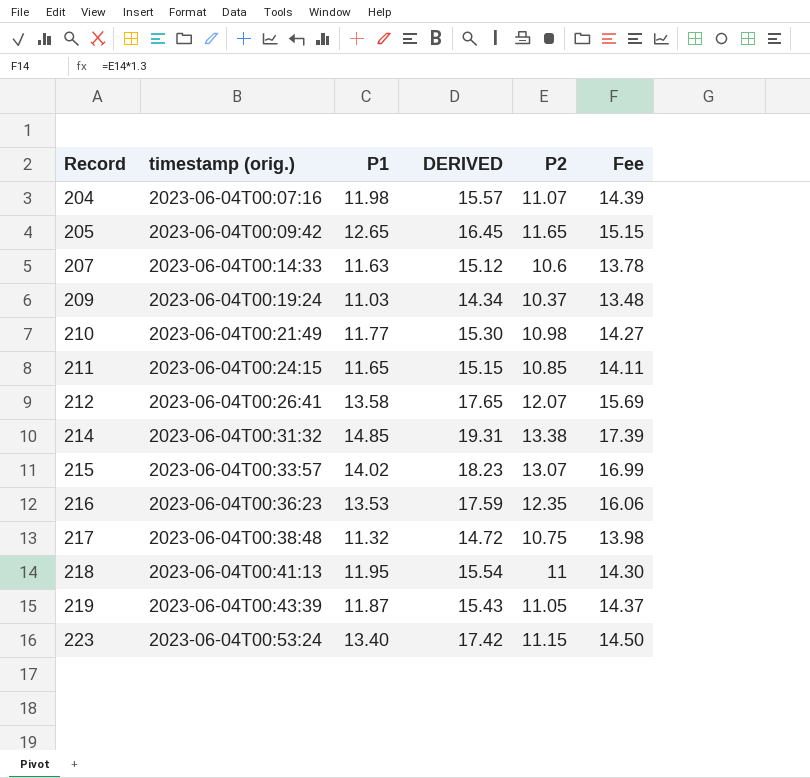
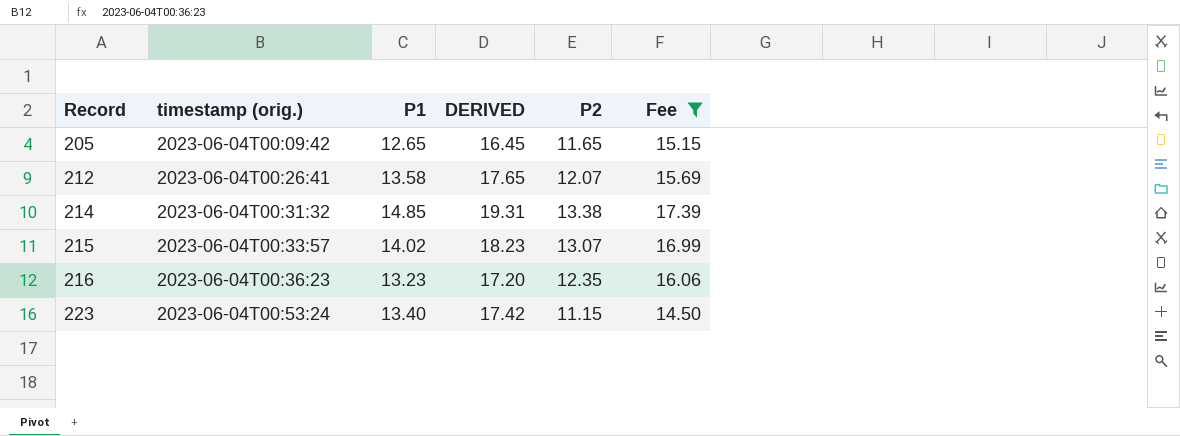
filter: none -> Fee >= 14.50
216 | P1: 13.53 -> 13.23
216 | DERIVED: 17.59 -> 17.20

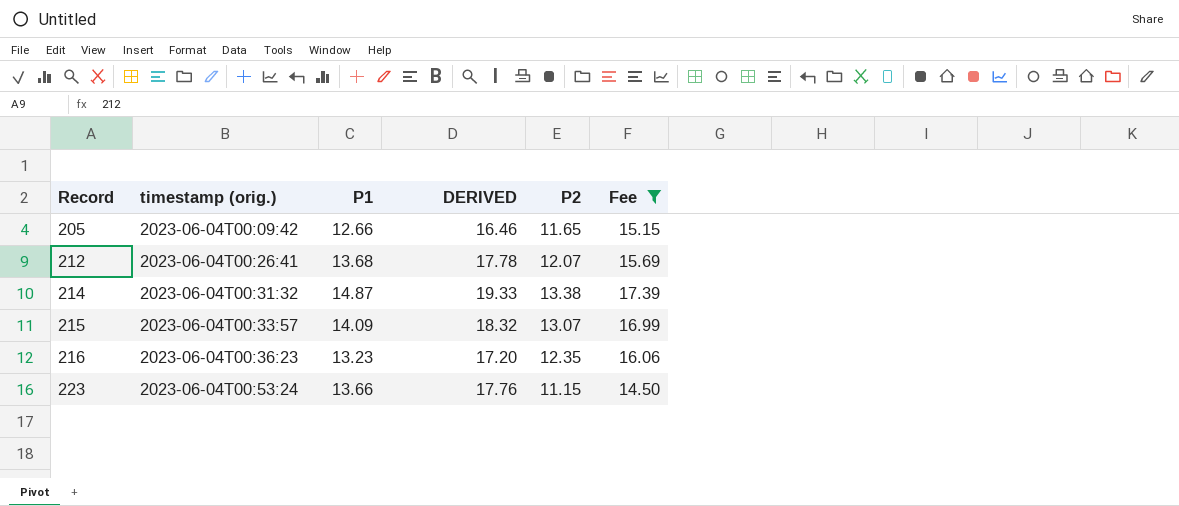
205 | P1: 12.65 -> 12.66
205 | DERIVED: 16.45 -> 16.46
212 | P1: 13.58 -> 13.68
212 | DERIVED: 17.65 -> 17.78
214 | P1: 14.85 -> 14.87
214 | DERIVED: 19.31 -> 19.33
215 | P1: 14.02 -> 14.09
215 | DERIVED: 18.23 -> 18.32
223 | P1: 13.40 -> 13.66
223 | DERIVED: 17.42 -> 17.76

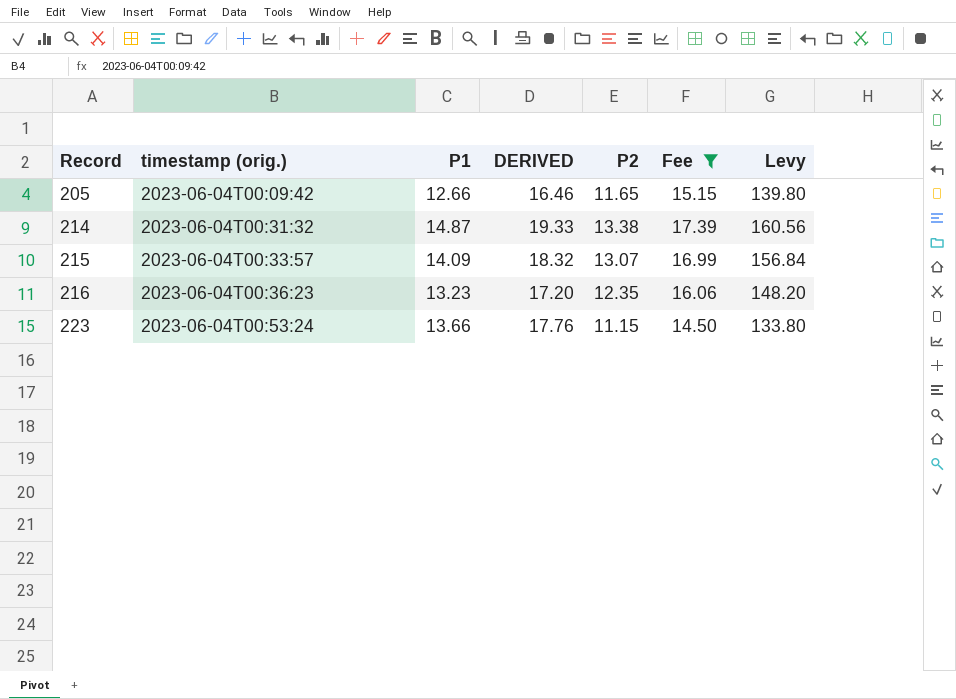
column Levy | formula: none -> [P2] * 12
row 212: 2023-06-04T00:26:41 | 13.68 | 17.78 | 12.07 | 15.69 -> none

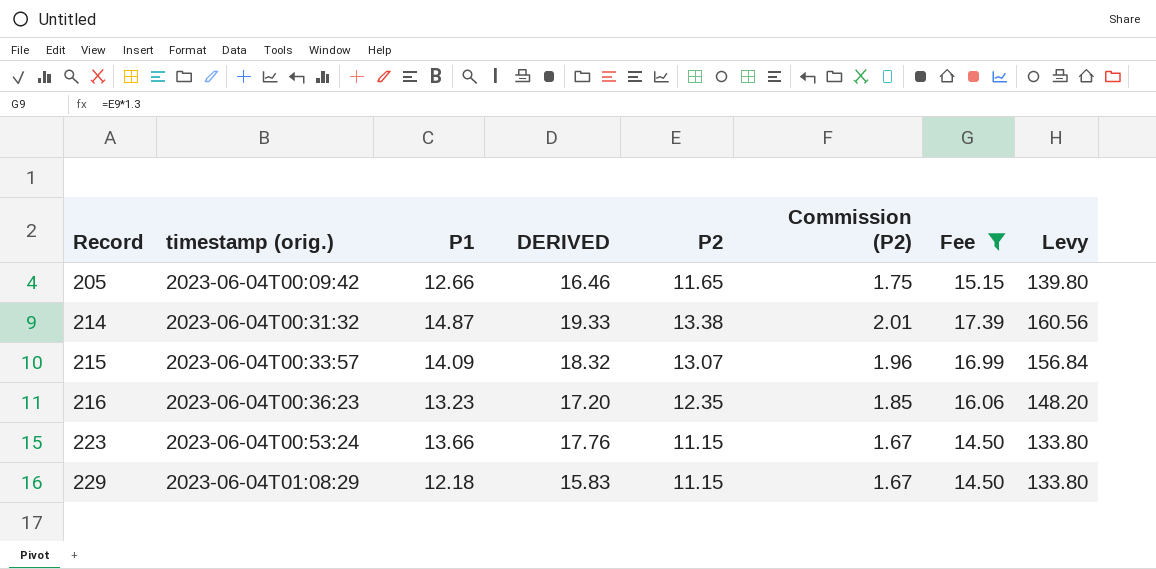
column Commission (P2) | formula: none -> [P2] * 0.15
row 229: none -> 2023-06-04T01:08:29 | 12.18 | 15.83 | 11.15 | 1.67 | 14.50 | 133.80

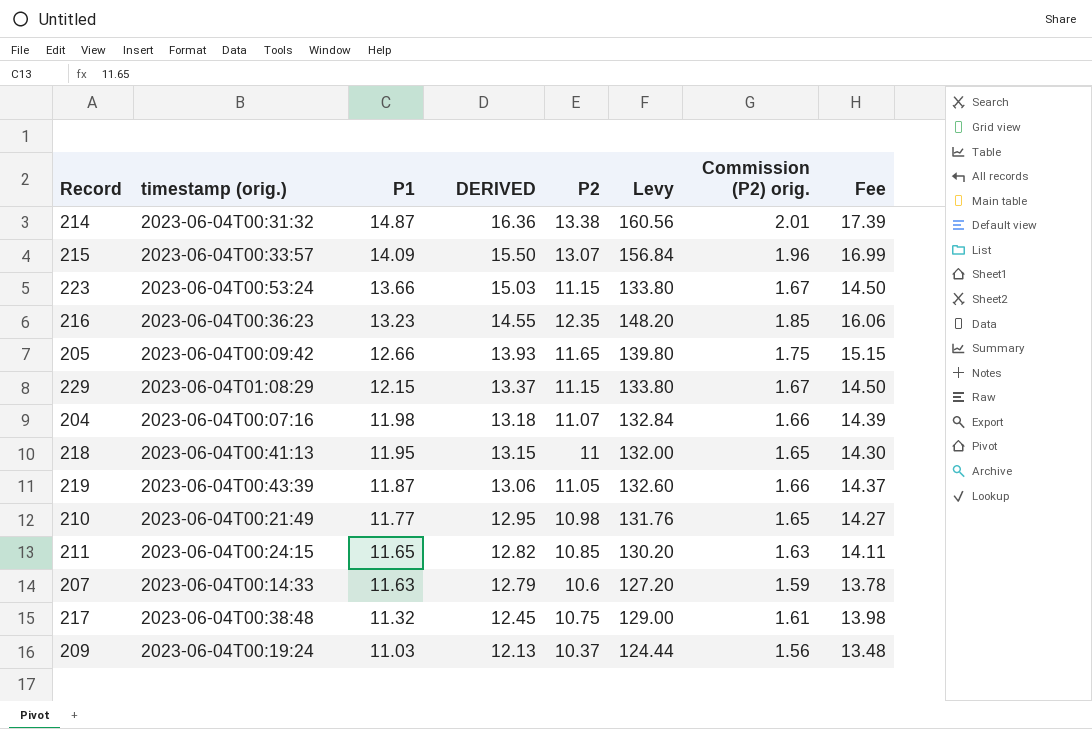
filter: Fee >= 14.50 -> none
row order: Record ascending -> P1 descending
column DERIVED | formula: [P1] * 1.3 -> [P1] * 1.1
column Levy | position: 8 -> 6
column name: Commission (P2) -> Commission (P2) orig.
229 | P1: 12.18 -> 12.15

